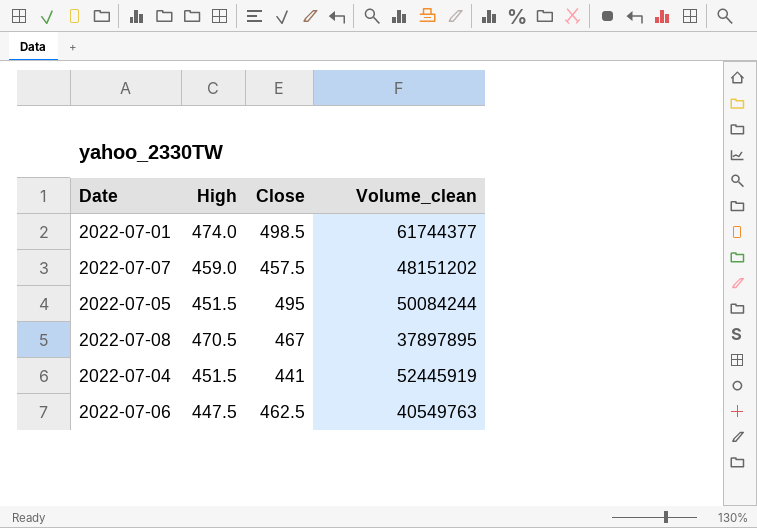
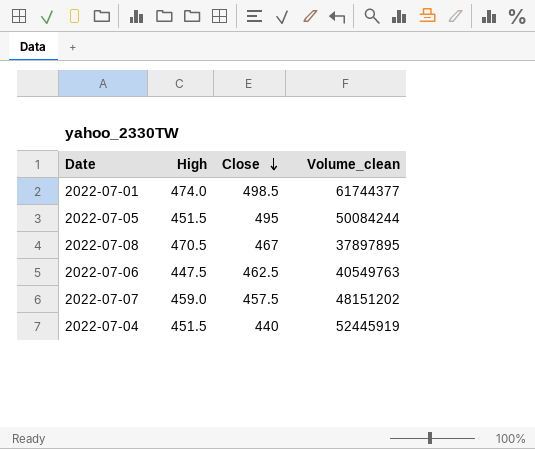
row order: none -> Close descending
2022-07-04 | Close: 441 -> 440

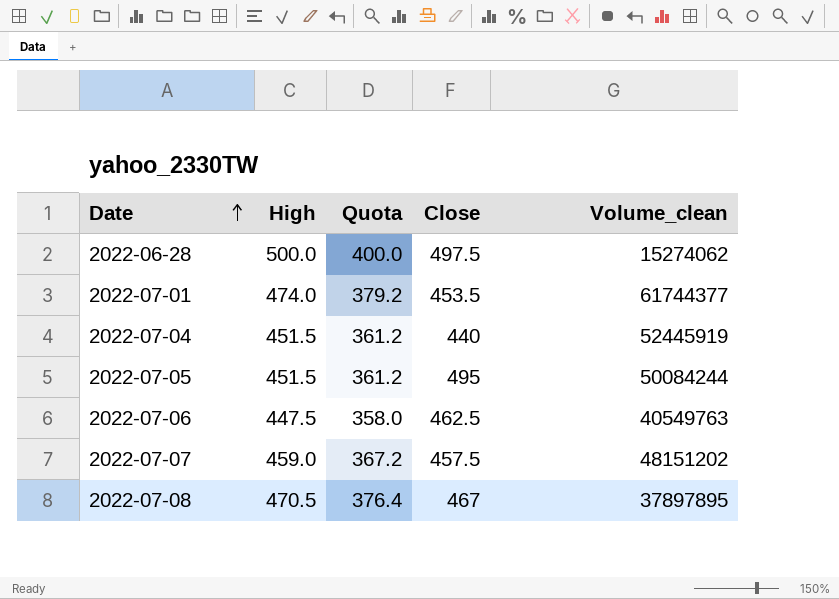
row order: Close descending -> Date ascending
column Quota | formula: none -> [High] * 0.8
row 2022-06-28: none -> 500.0 | 400.0 | 497.5 | 15274062
2022-07-01 | Close: 498.5 -> 453.5

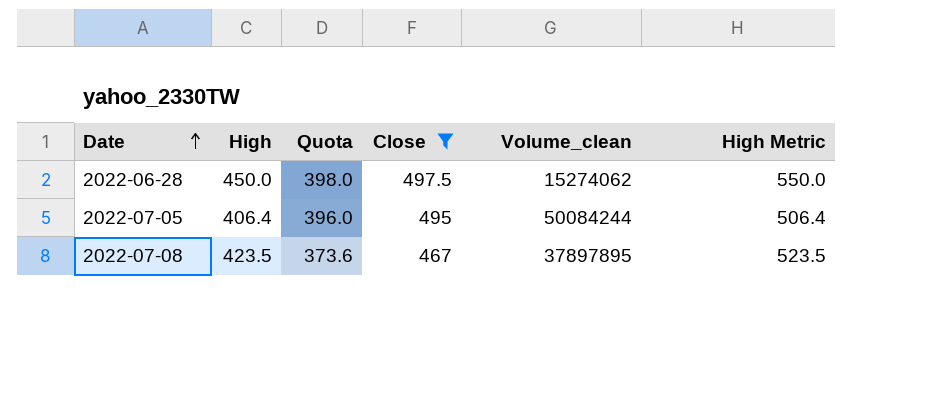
filter: none -> Close >= 467
column Quota | formula: [High] * 0.8 -> [Close] * 0.8
column High Metric | formula: none -> [High] + 100
2022-06-28 | High: 500.0 -> 450.0
2022-07-05 | High: 451.5 -> 406.4
2022-07-08 | High: 470.5 -> 423.5

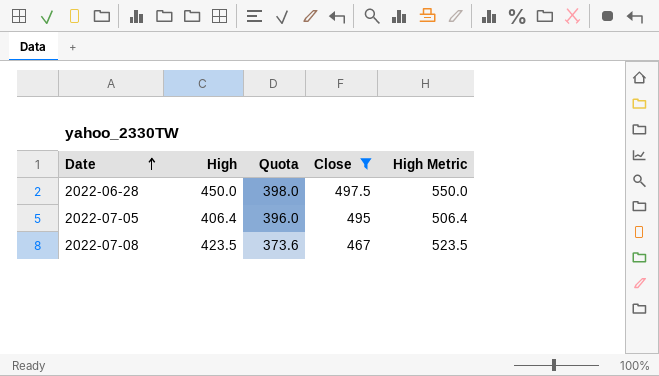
column Volume_clean | position: 5 -> none

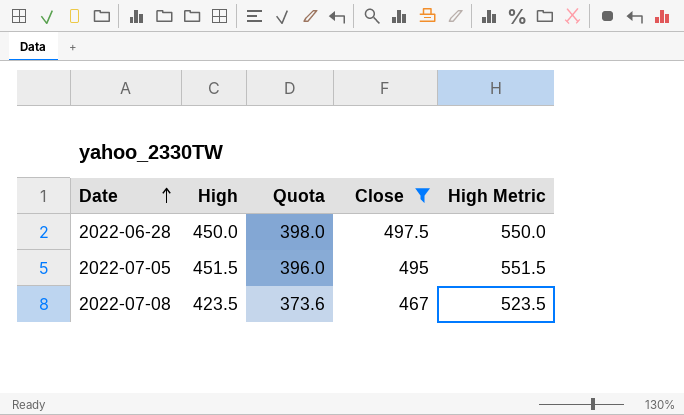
2022-07-05 | High: 406.4 -> 451.5
2022-07-05 | High Metric: 506.4 -> 551.5

